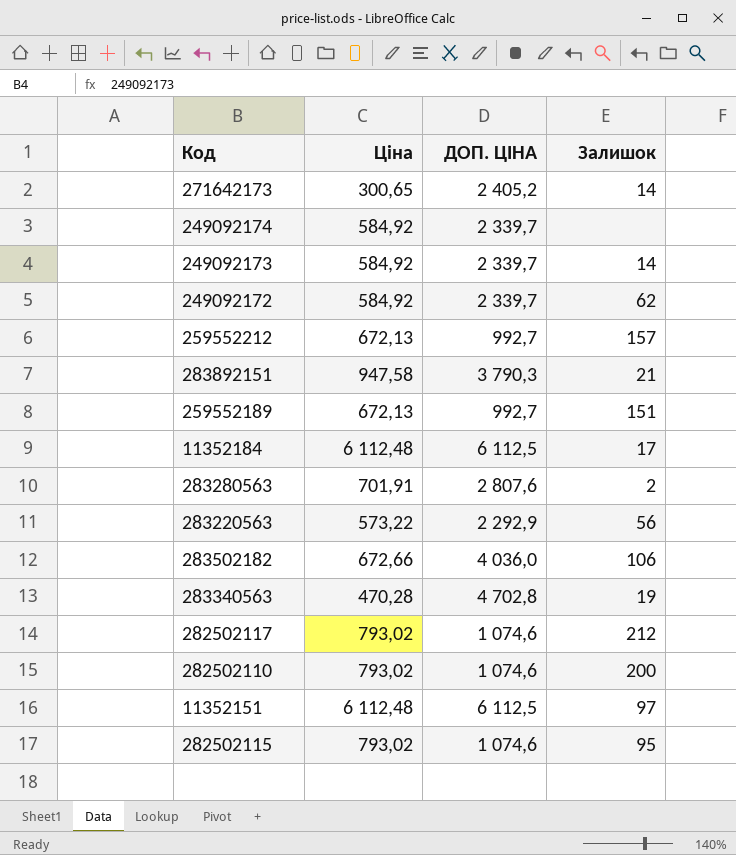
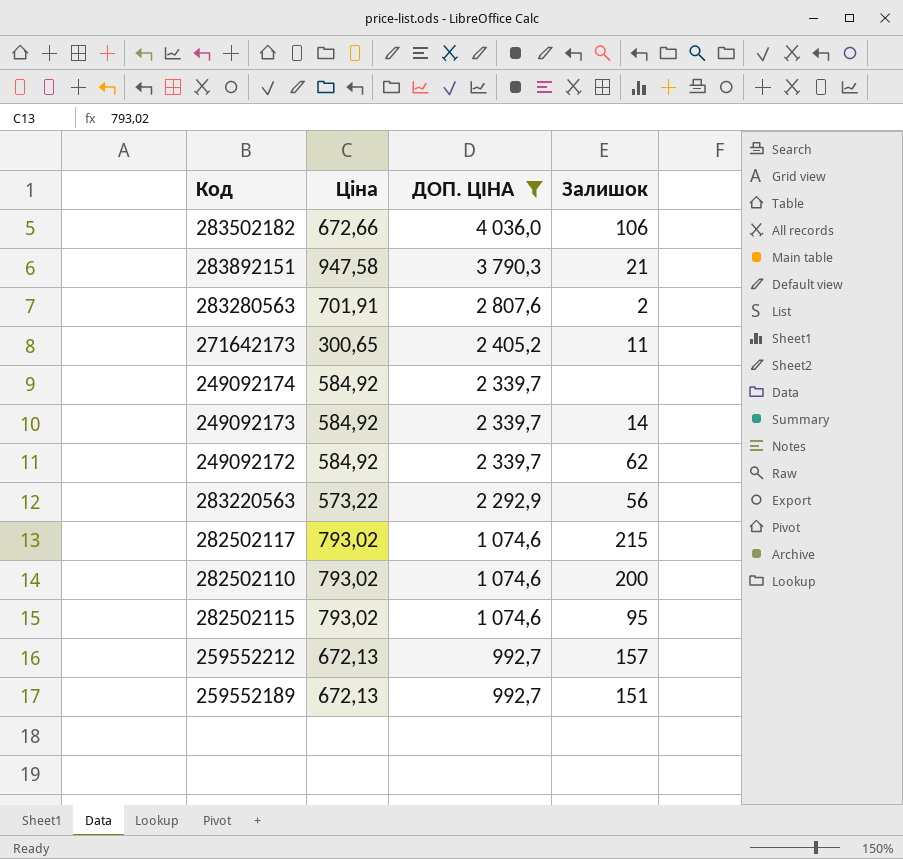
filter: none -> ДОП. ЦІНА <= 4 036,0
row order: none -> ДОП. ЦІНА descending
271642173 | Залишок: 14 -> 11
282502117 | Залишок: 212 -> 215

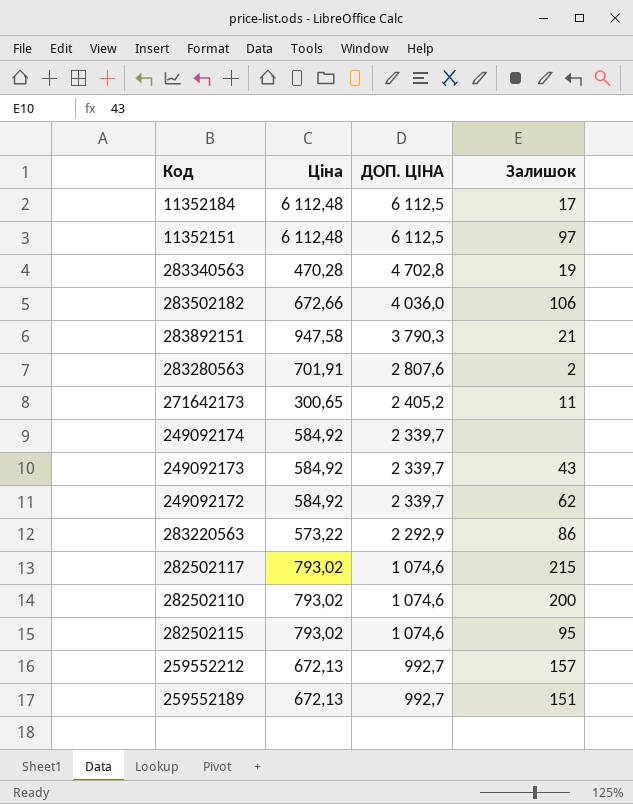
filter: ДОП. ЦІНА <= 4 036,0 -> none
249092173 | Залишок: 14 -> 43
283220563 | Залишок: 56 -> 86

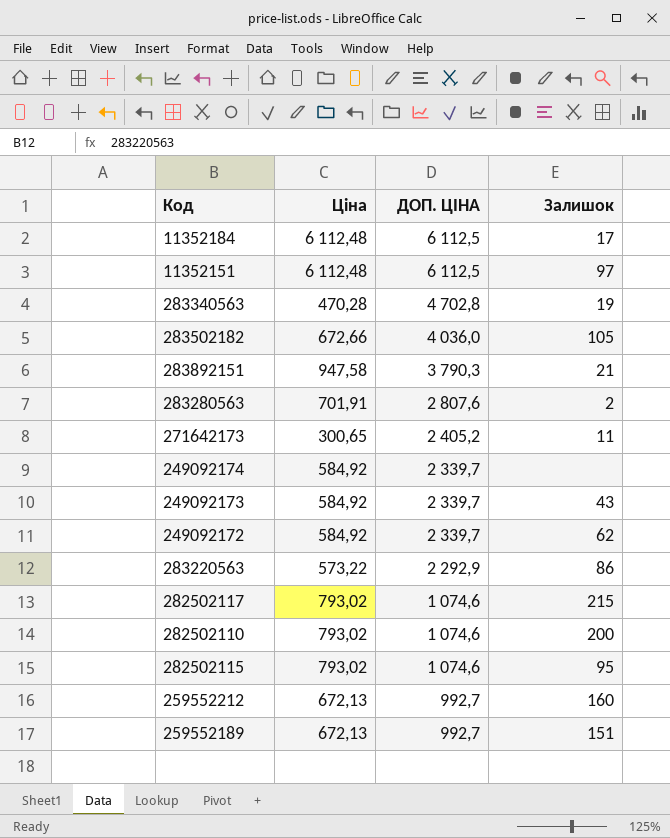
283502182 | Залишок: 106 -> 105
259552212 | Залишок: 157 -> 160

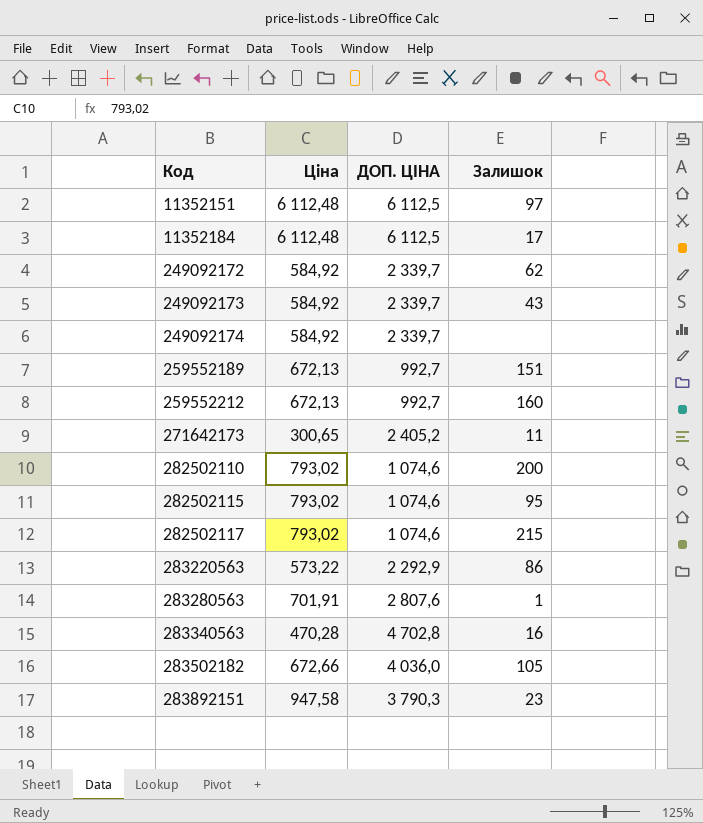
row order: ДОП. ЦІНА descending -> Код ascending
283280563 | Залишок: 2 -> 1
283340563 | Залишок: 19 -> 16
283892151 | Залишок: 21 -> 23

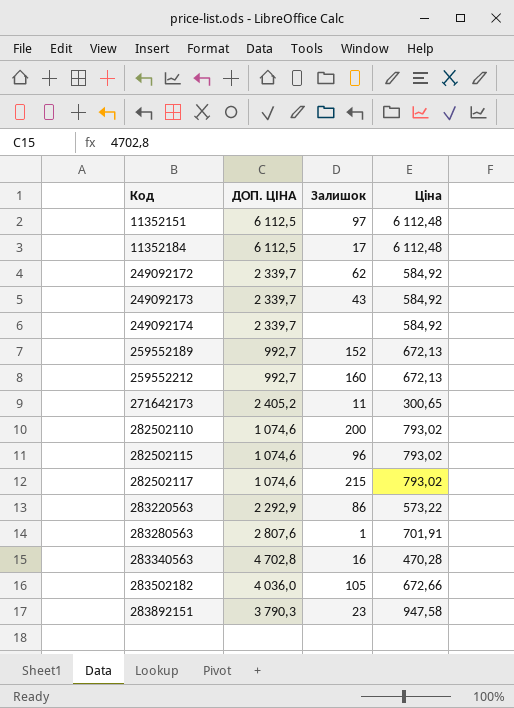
column Ціна | position: 2 -> 4
259552189 | Залишок: 151 -> 152
282502115 | Залишок: 95 -> 96

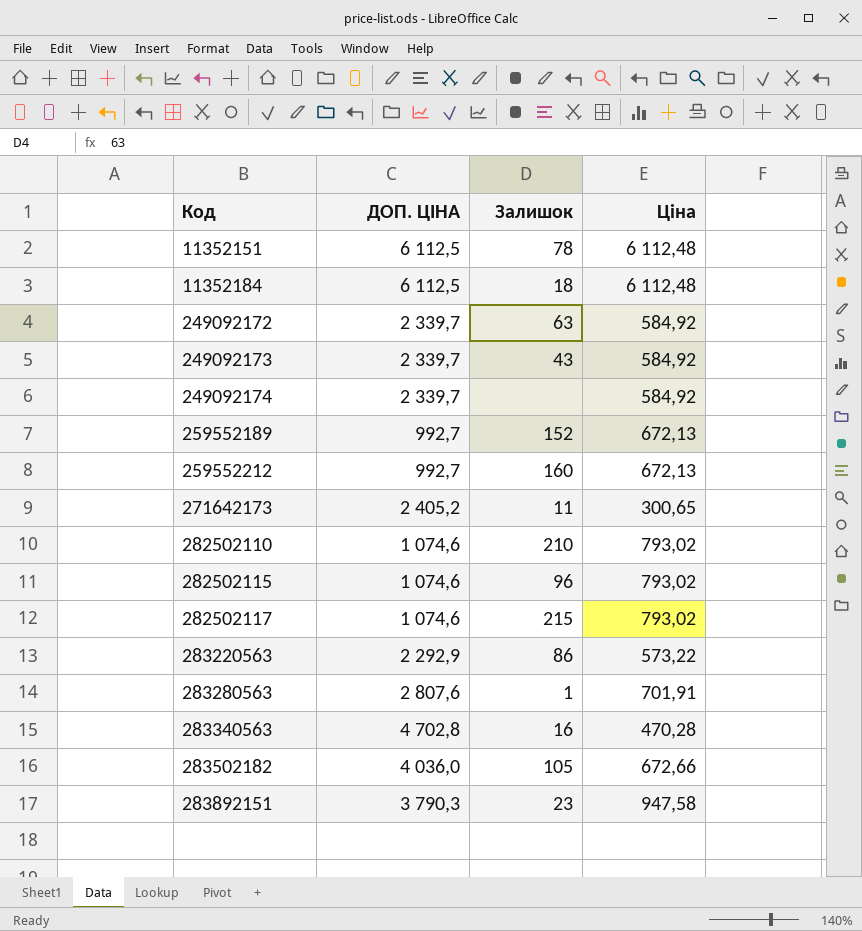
11352151 | Залишок: 97 -> 78
11352184 | Залишок: 17 -> 18
249092172 | Залишок: 62 -> 63
282502110 | Залишок: 200 -> 210

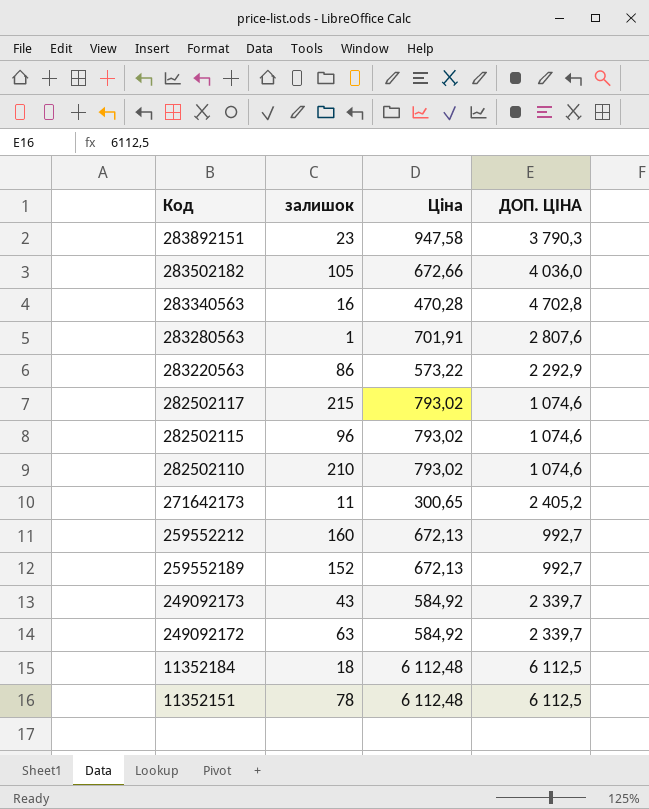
row order: Код ascending -> Код descending
column name: Залишок -> залишок
column ДОП. ЦІНА | position: 2 -> 4
row 249092174: 2 339,7 | none | 584,92 -> none

